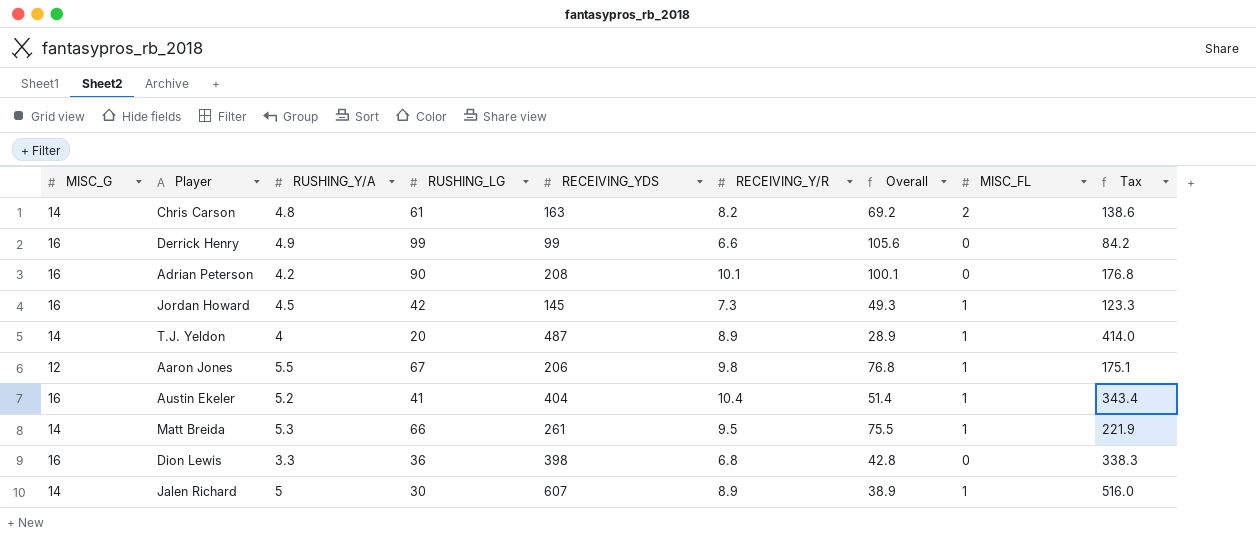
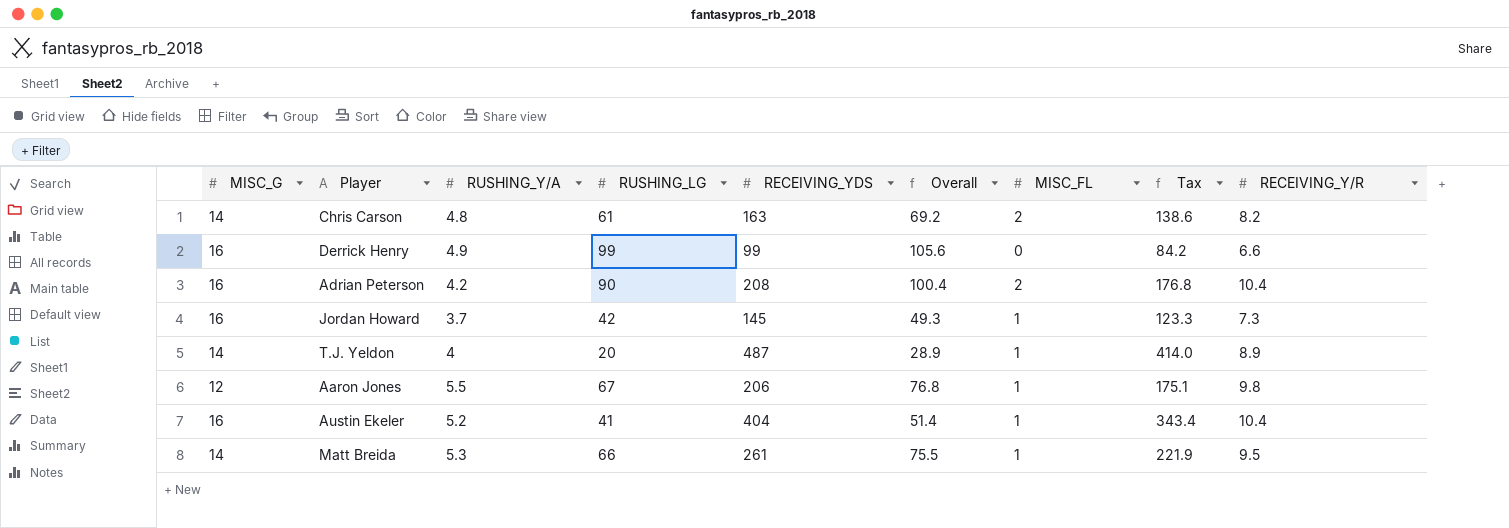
column RECEIVING_Y/R | position: 6 -> 9
row Dion Lewis: 16 | 3.3 | 36 | 398 | 6.8 | 42.8 | 0 | 338.3 -> none
row Jalen Richard: 14 | 5 | 30 | 607 | 8.9 | 38.9 | 1 | 516.0 -> none
Adrian Peterson | Overall: 100.1 -> 100.4
Adrian Peterson | MISC_FL: 0 -> 2
Adrian Peterson | RECEIVING_Y/R: 10.1 -> 10.4
Jordan Howard | RUSHING_Y/A: 4.5 -> 3.7

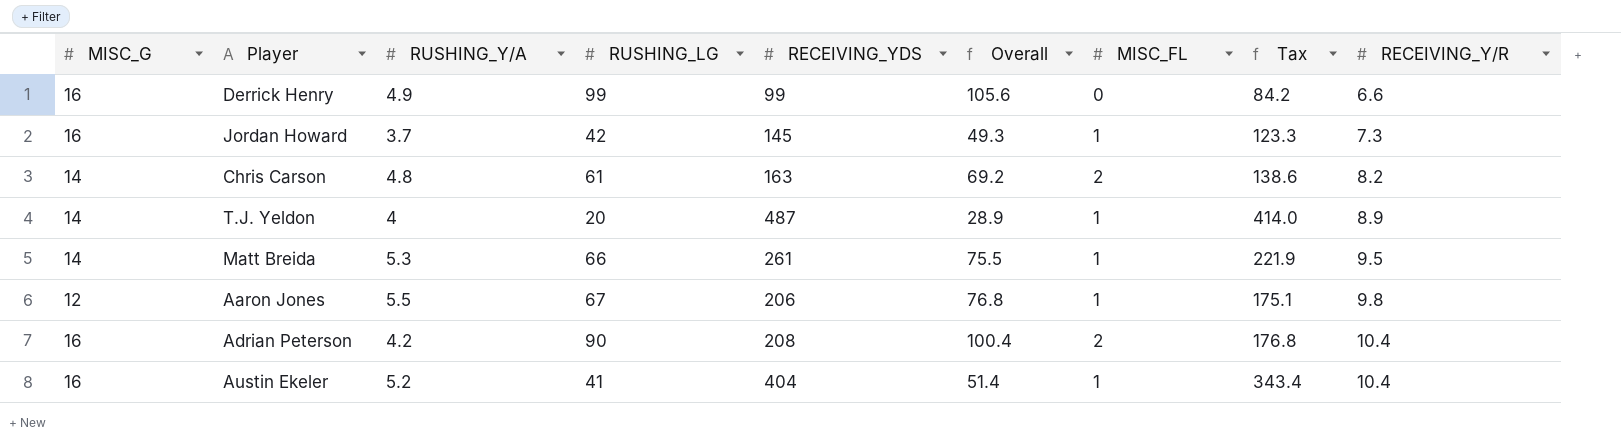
row order: none -> RECEIVING_Y/R ascending

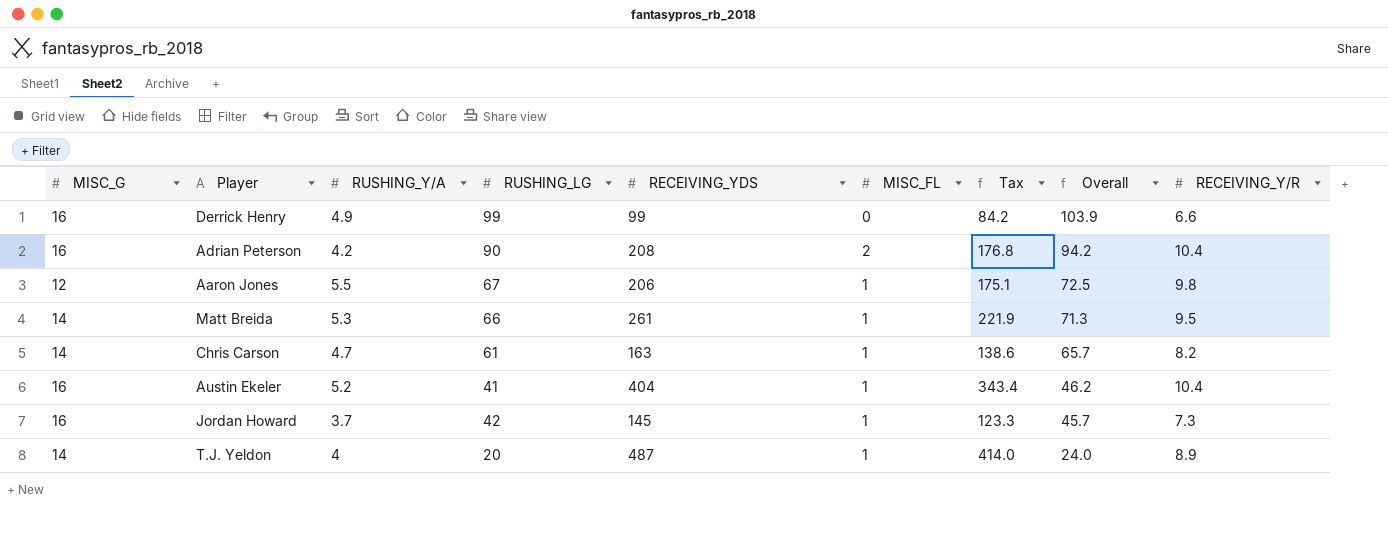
row order: RECEIVING_Y/R ascending -> Overall descending
column Overall | formula: [RUSHING_LG] + [RECEIVING_Y/R] -> [RUSHING_Y/A] + [RUSHING_LG]
column Overall | position: 6 -> 8
Chris Carson | RUSHING_Y/A: 4.8 -> 4.7
Chris Carson | MISC_FL: 2 -> 1

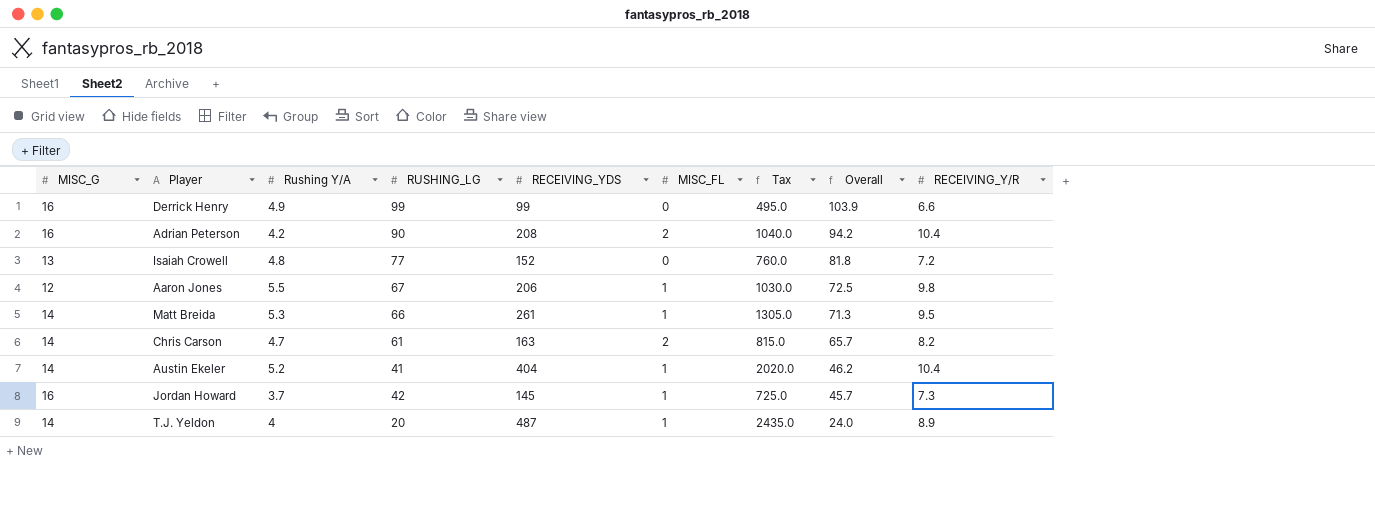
column name: RUSHING_Y/A -> Rushing Y/A
column Tax | formula: [RECEIVING_YDS] * 0.85 -> [RECEIVING_YDS] * 5
row Isaiah Crowell: none -> 13 | 4.8 | 77 | 152 | 0 | 760.0 | 81.8 | 7.2
Chris Carson | MISC_FL: 1 -> 2
Austin Ekeler | MISC_G: 16 -> 14

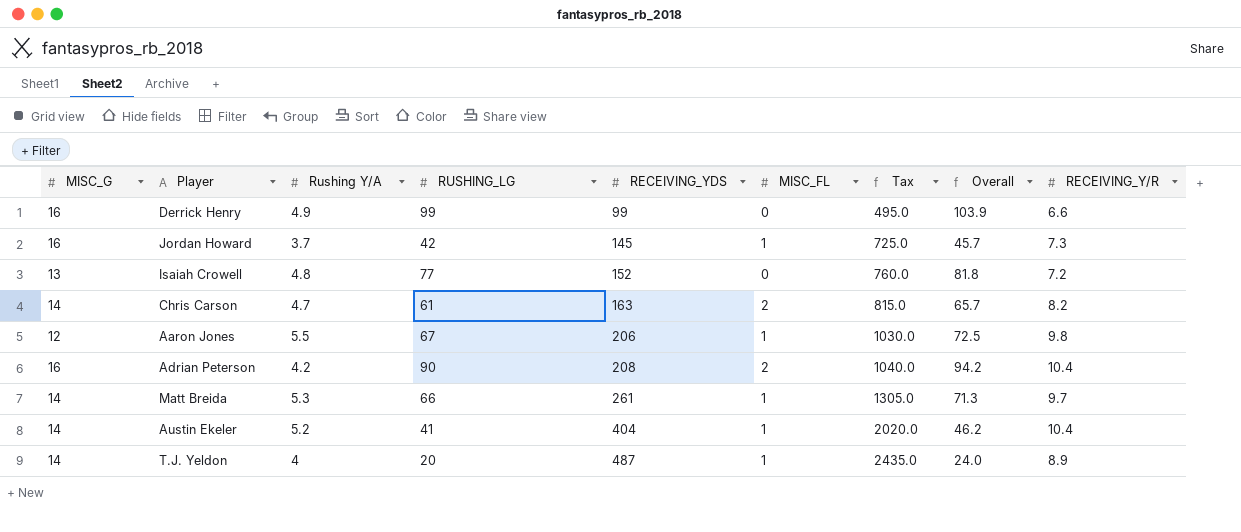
row order: Overall descending -> RECEIVING_YDS ascending
Matt Breida | RECEIVING_Y/R: 9.5 -> 9.7

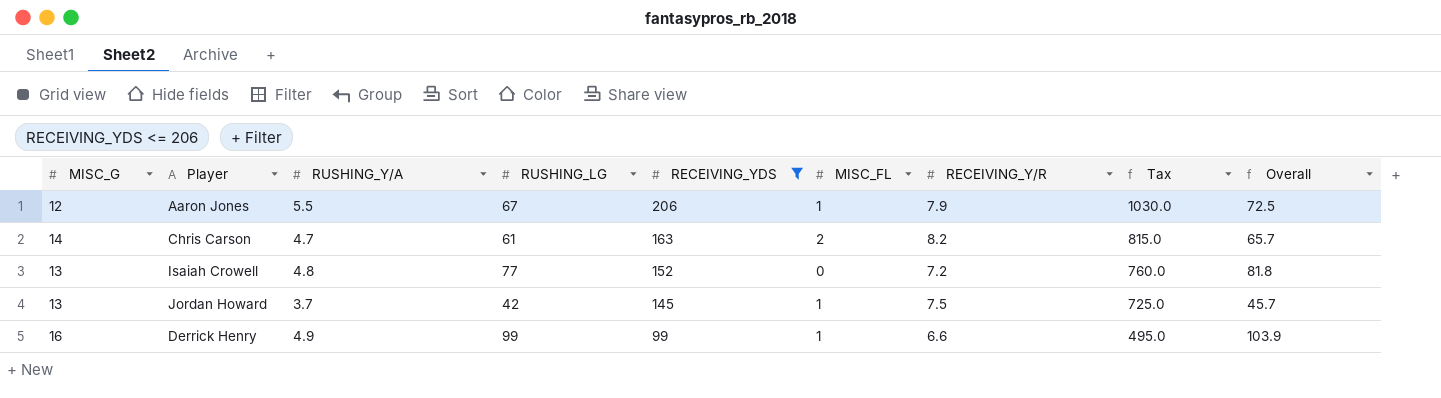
filter: none -> RECEIVING_YDS <= 206
row order: RECEIVING_YDS ascending -> RECEIVING_YDS descending
column name: Rushing Y/A -> RUSHING_Y/A
column RECEIVING_Y/R | position: 9 -> 7
Aaron Jones | RECEIVING_Y/R: 9.8 -> 7.9
Jordan Howard | MISC_G: 16 -> 13
Jordan Howard | RECEIVING_Y/R: 7.3 -> 7.5
Derrick Henry | MISC_FL: 0 -> 1

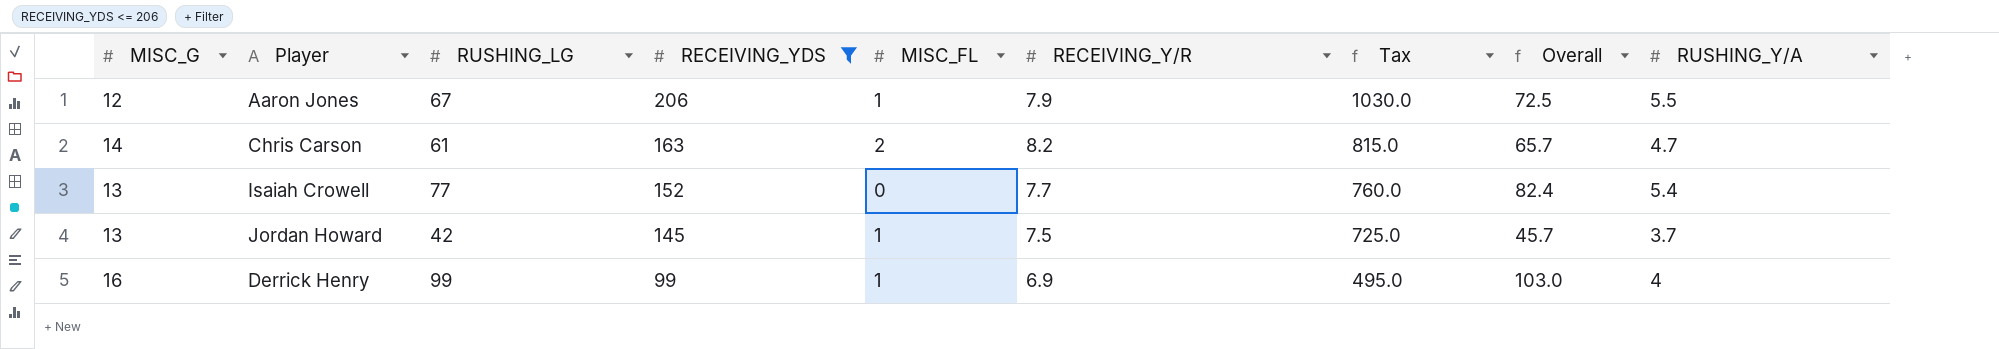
column RUSHING_Y/A | position: 3 -> 9
Isaiah Crowell | RECEIVING_Y/R: 7.2 -> 7.7
Isaiah Crowell | Overall: 81.8 -> 82.4
Isaiah Crowell | RUSHING_Y/A: 4.8 -> 5.4
Derrick Henry | RECEIVING_Y/R: 6.6 -> 6.9
Derrick Henry | Overall: 103.9 -> 103.0
Derrick Henry | RUSHING_Y/A: 4.9 -> 4

